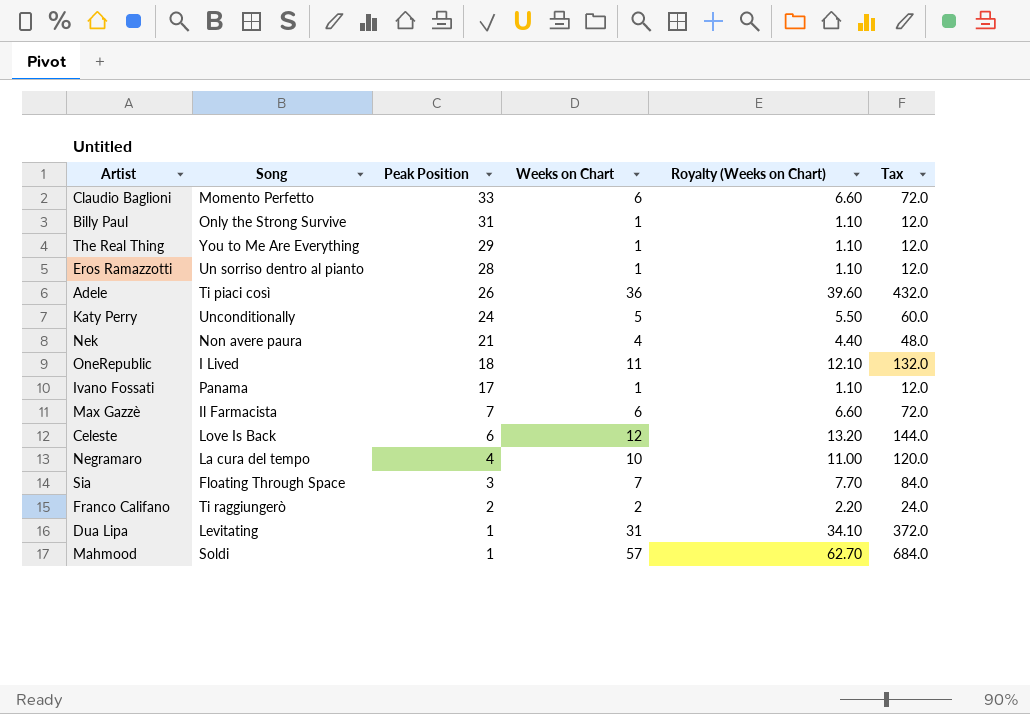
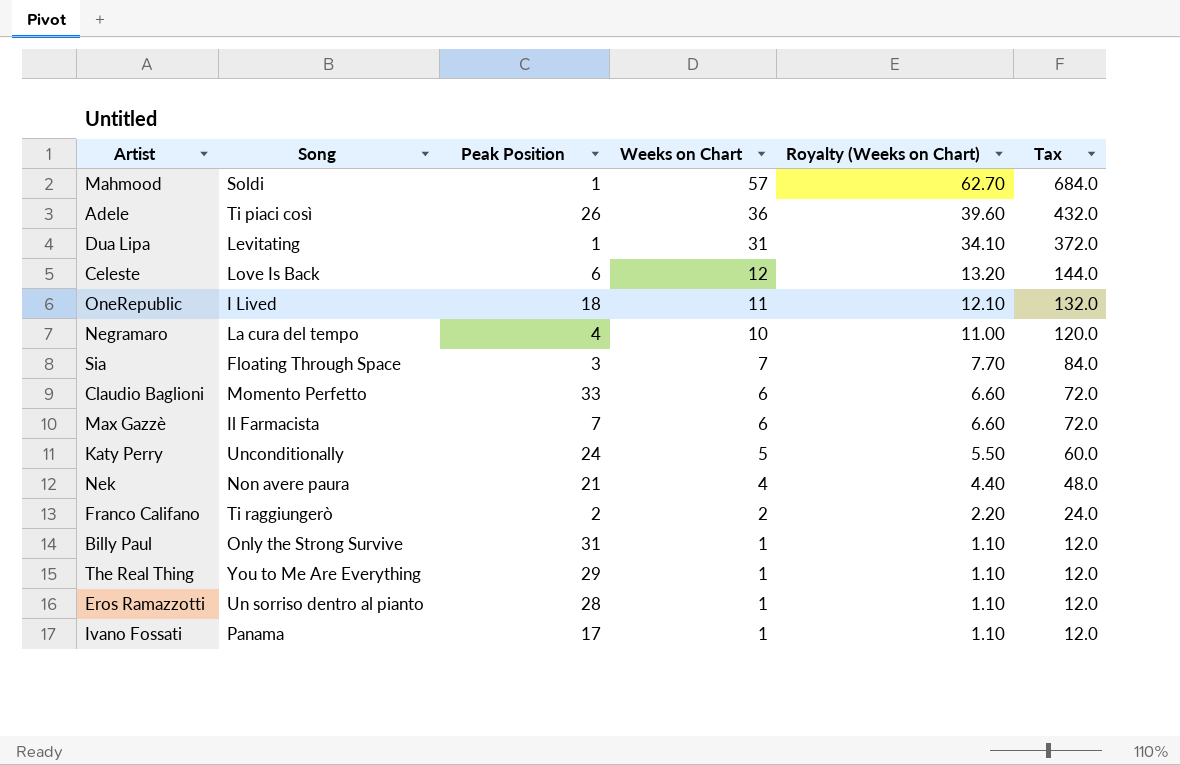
row order: Peak Position descending -> Weeks on Chart descending

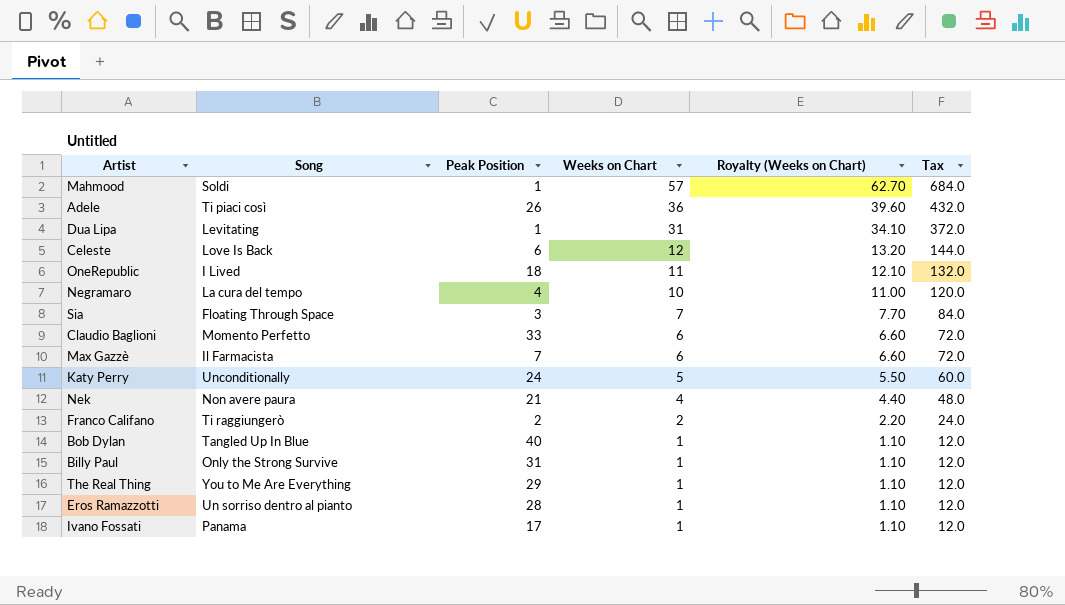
row Bob Dylan: none -> Tangled Up In Blue | 40 | 1 | 1.10 | 12.0

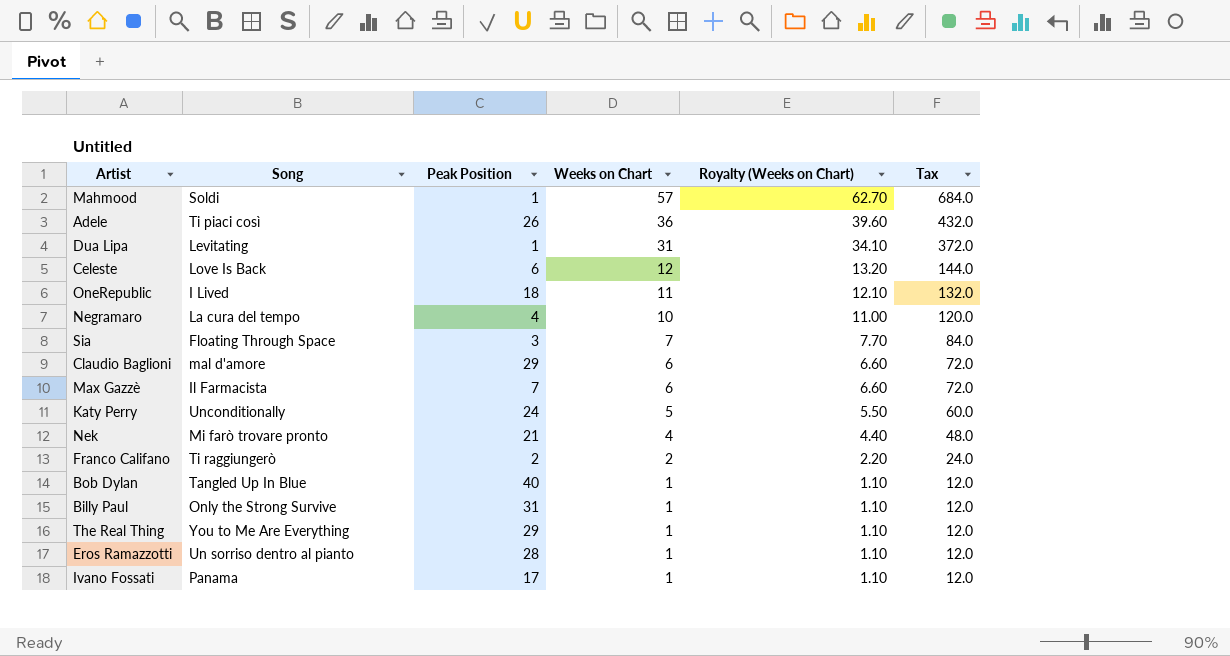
Claudio Baglioni | Song: Momento Perfetto -> mal d'amore
Claudio Baglioni | Peak Position: 33 -> 29
Nek | Song: Non avere paura -> Mi farò trovare pronto

